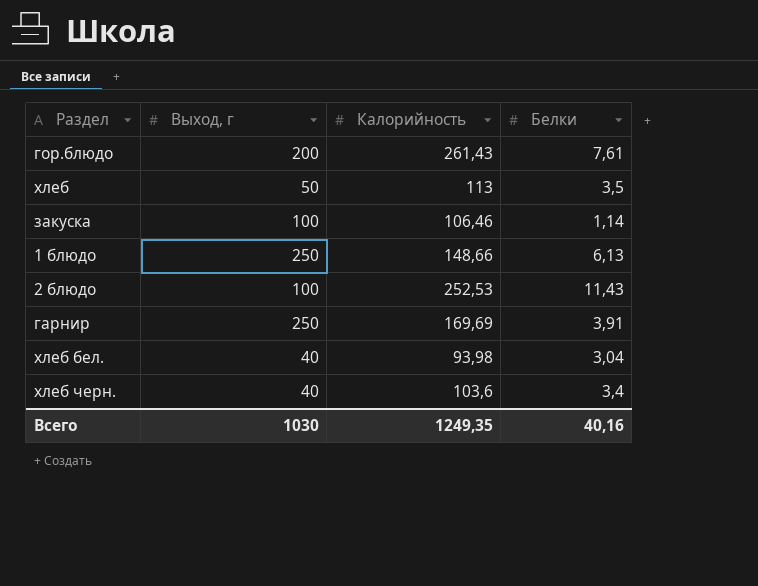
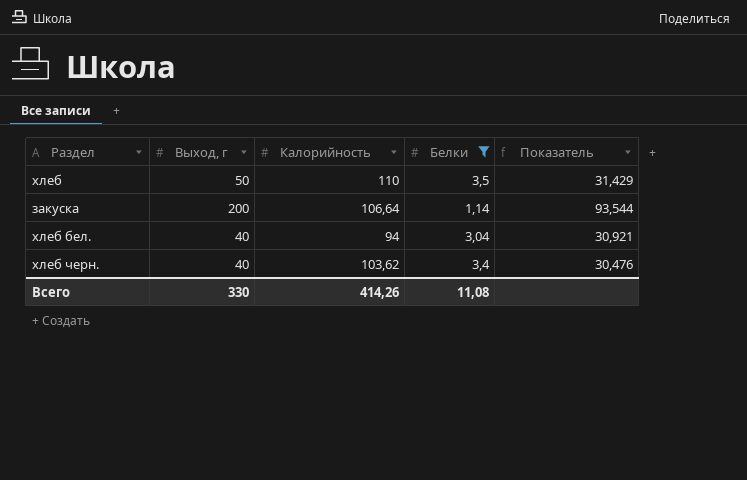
filter: none -> Белки <= 3,5
column Показатель | formula: none -> [Калорийность] / [Белки]
хлеб | Калорийность: 113 -> 110
закуска | Выход, г: 100 -> 200
закуска | Калорийность: 106,46 -> 106,64
хлеб бел. | Калорийность: 93,98 -> 94
хлеб черн. | Калорийность: 103,6 -> 103,62
Всего | Выход, г: 1030 -> 330
Всего | Калорийность: 1249,35 -> 414,26
Всего | Белки: 40,16 -> 11,08

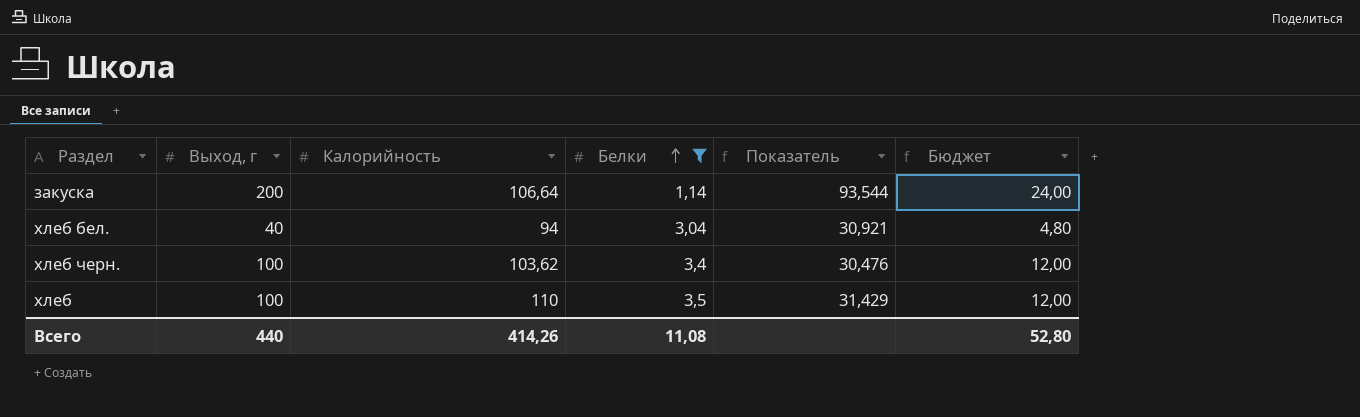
row order: none -> Белки ascending
column Бюджет | formula: none -> [Выход, г] * 0,12
хлеб черн. | Выход, г: 40 -> 100
хлеб | Выход, г: 50 -> 100
Всего | Выход, г: 330 -> 440

